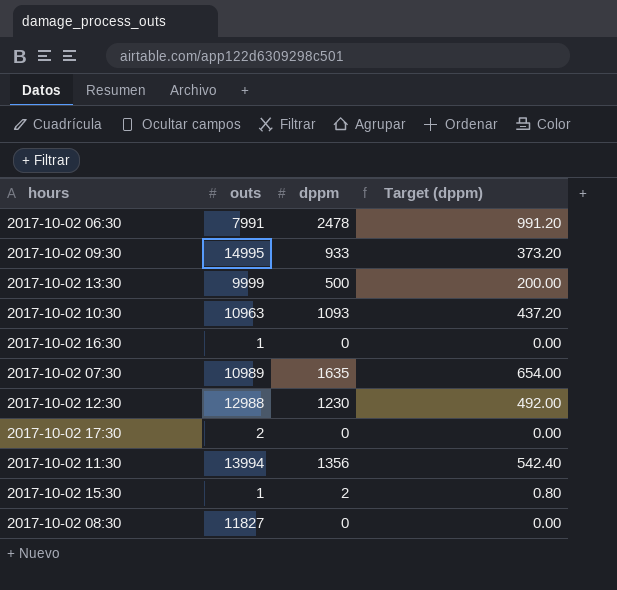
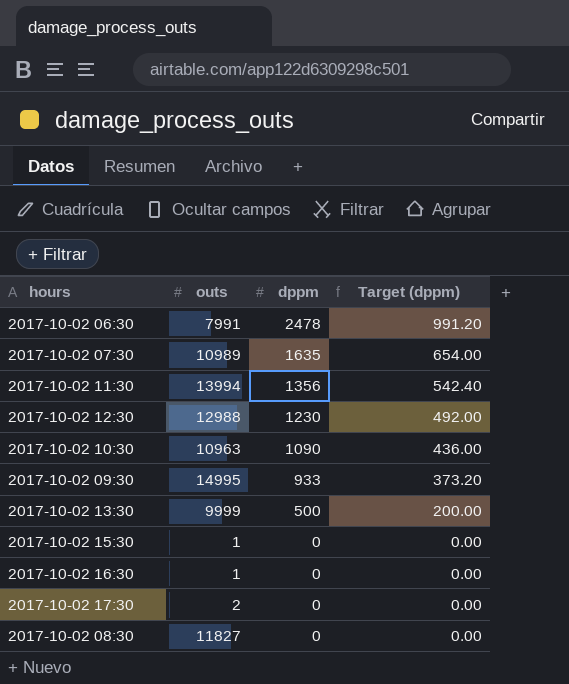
row order: none -> dppm descending
2017-10-02 10:30 | dppm: 1093 -> 1090
2017-10-02 10:30 | Target (dppm): 437.20 -> 436.00
2017-10-02 15:30 | dppm: 2 -> 0
2017-10-02 15:30 | Target (dppm): 0.80 -> 0.00

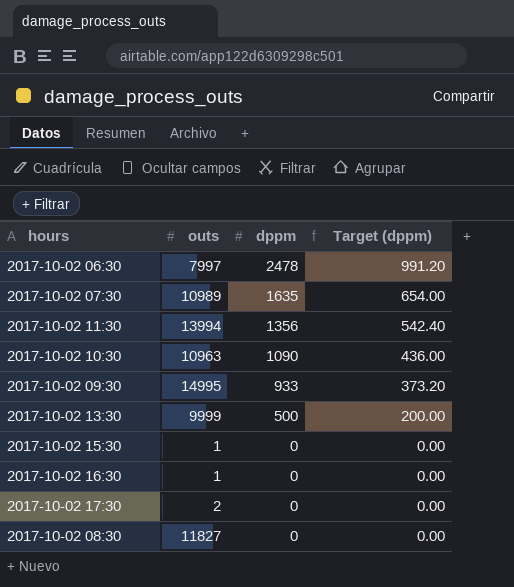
row 2017-10-02 12:30: 12988 | 1230 | 492.00 -> none
2017-10-02 06:30 | outs: 7991 -> 7997

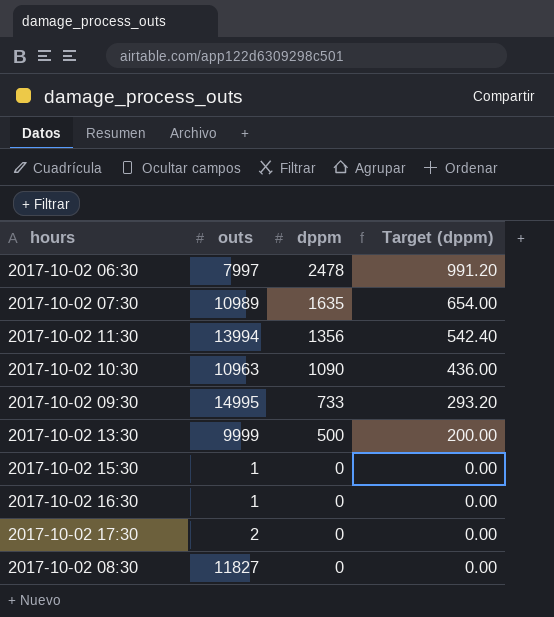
2017-10-02 09:30 | dppm: 933 -> 733
2017-10-02 09:30 | Target (dppm): 373.20 -> 293.20

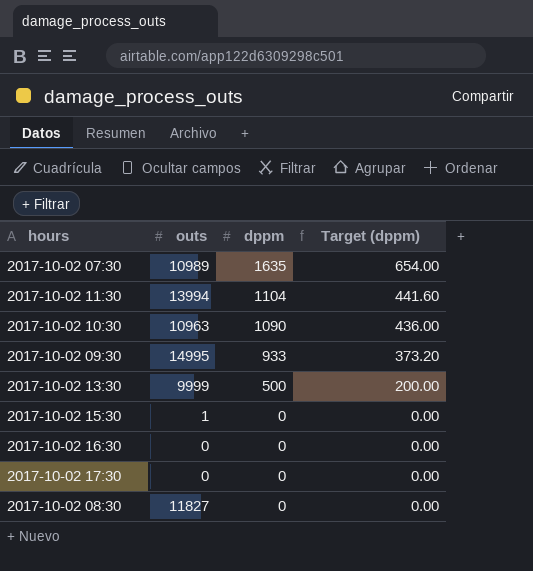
row 2017-10-02 06:30: 7997 | 2478 | 991.20 -> none
2017-10-02 11:30 | dppm: 1356 -> 1104
2017-10-02 11:30 | Target (dppm): 542.40 -> 441.60
2017-10-02 09:30 | dppm: 733 -> 933
2017-10-02 09:30 | Target (dppm): 293.20 -> 373.20
2017-10-02 16:30 | outs: 1 -> 0
2017-10-02 17:30 | outs: 2 -> 0

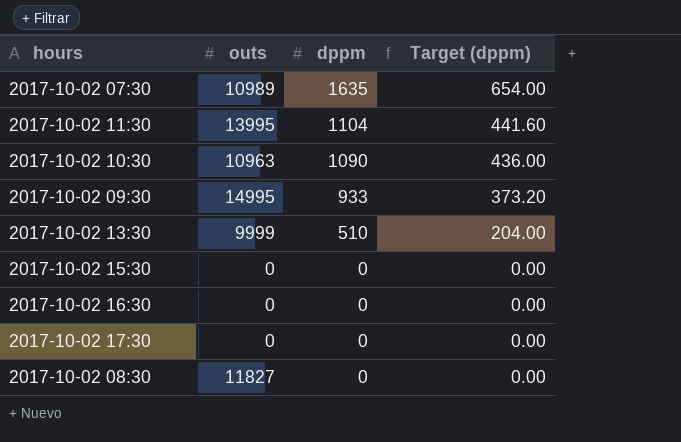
2017-10-02 11:30 | outs: 13994 -> 13995
2017-10-02 13:30 | dppm: 500 -> 510
2017-10-02 13:30 | Target (dppm): 200.00 -> 204.00
2017-10-02 15:30 | outs: 1 -> 0

